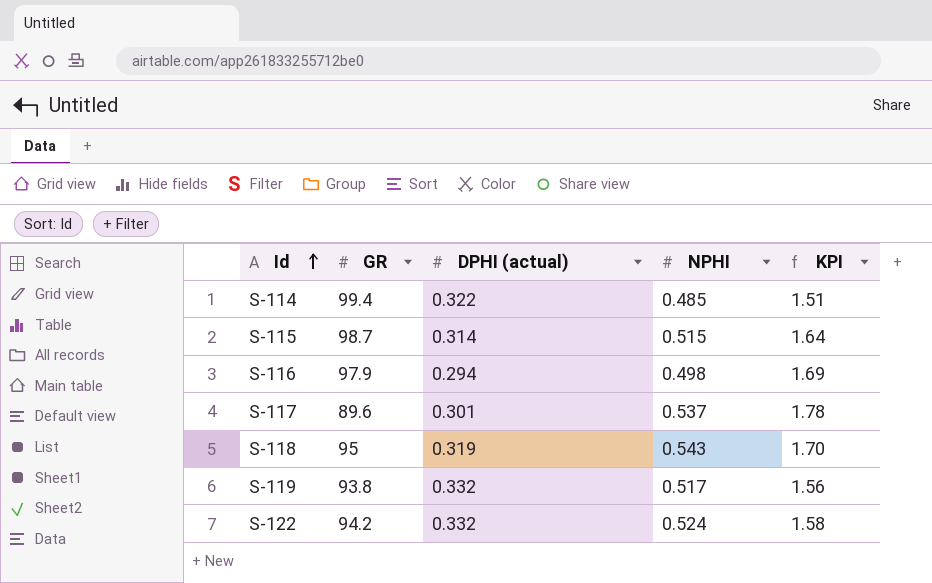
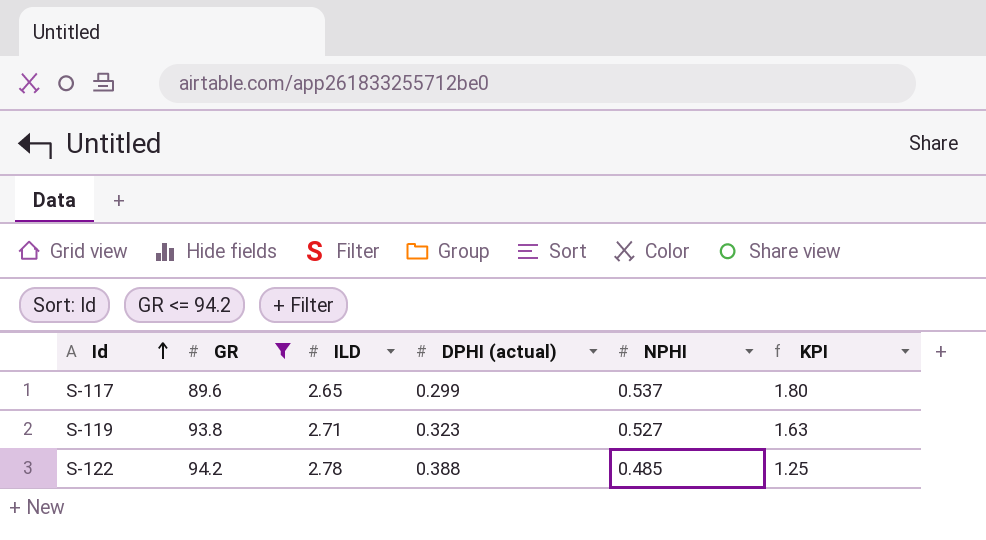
filter: none -> GR <= 94.2
column ILD | position: none -> 3
S-117 | DPHI (actual): 0.301 -> 0.299
S-117 | KPI: 1.78 -> 1.80
S-119 | DPHI (actual): 0.332 -> 0.323
S-119 | NPHI: 0.517 -> 0.527
S-119 | KPI: 1.56 -> 1.63
S-122 | DPHI (actual): 0.332 -> 0.388
S-122 | NPHI: 0.524 -> 0.485
S-122 | KPI: 1.58 -> 1.25

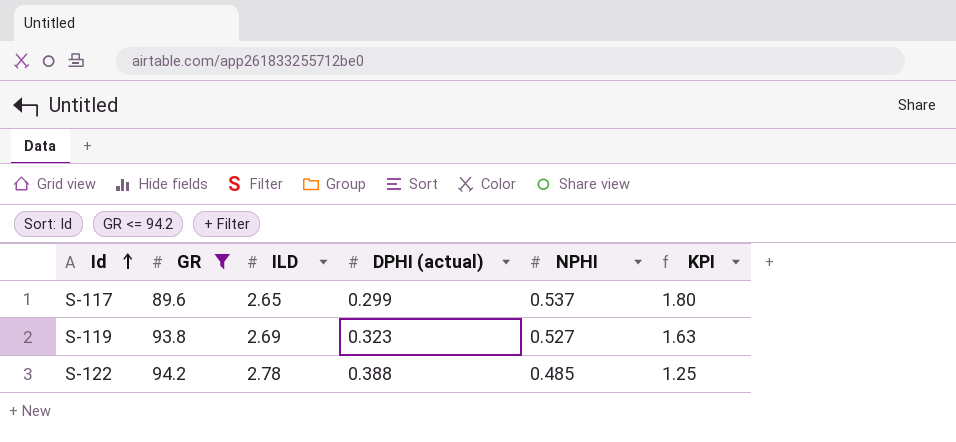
S-119 | ILD: 2.71 -> 2.69

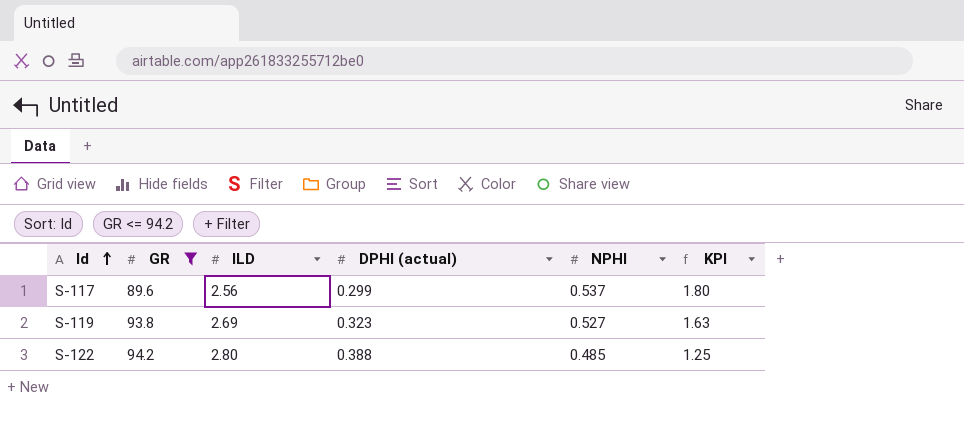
S-117 | ILD: 2.65 -> 2.56
S-122 | ILD: 2.78 -> 2.80

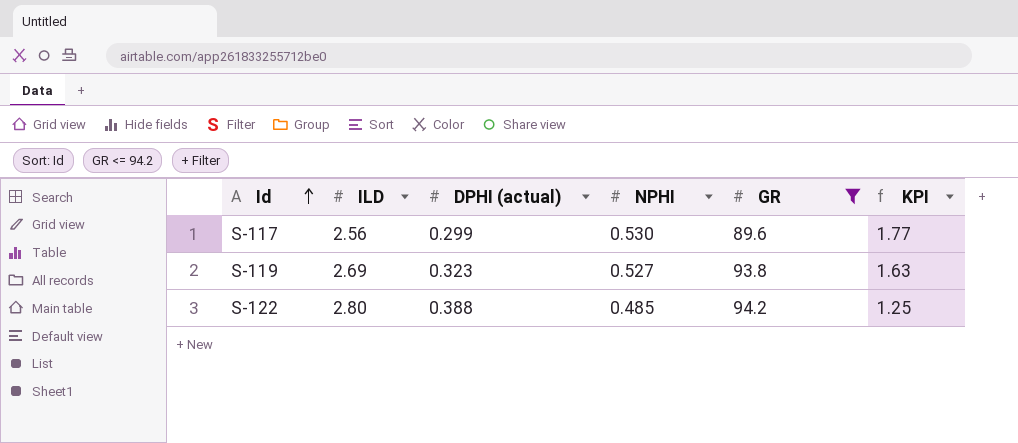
column GR | position: 2 -> 5
S-117 | NPHI: 0.537 -> 0.530
S-117 | KPI: 1.80 -> 1.77

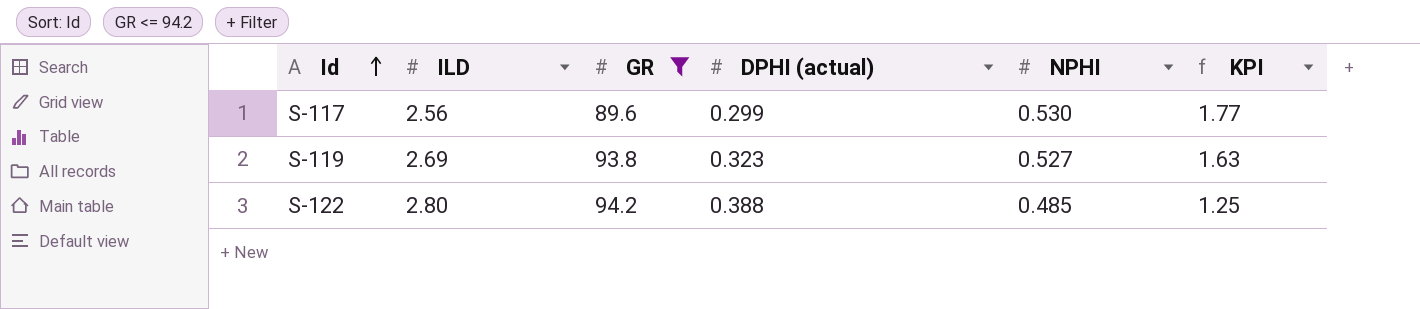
column GR | position: 5 -> 3

